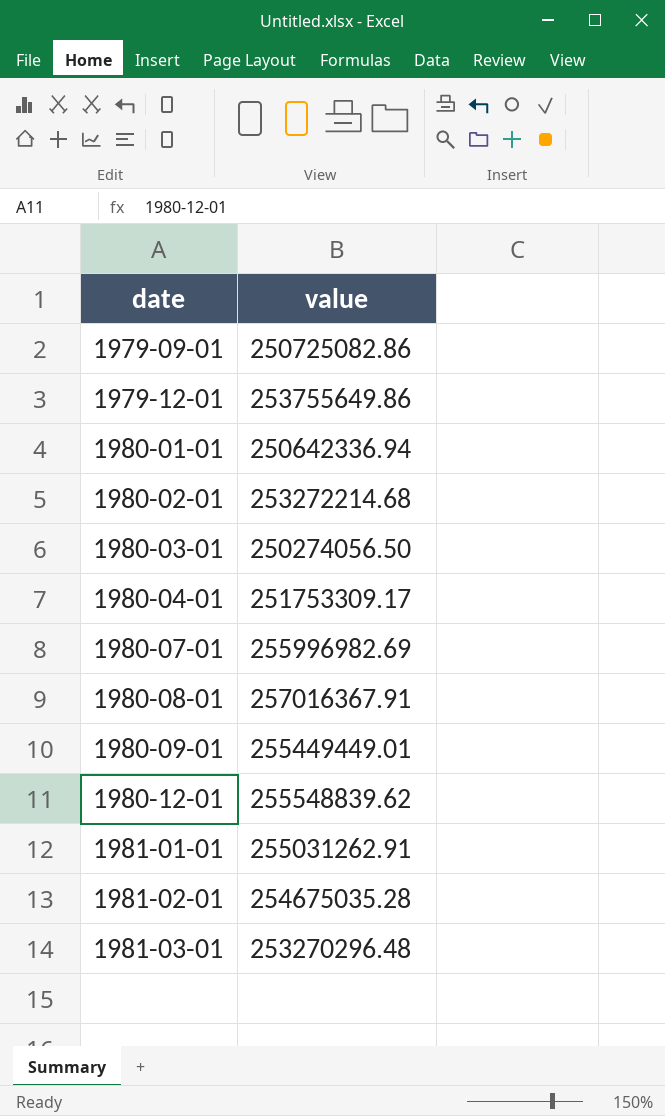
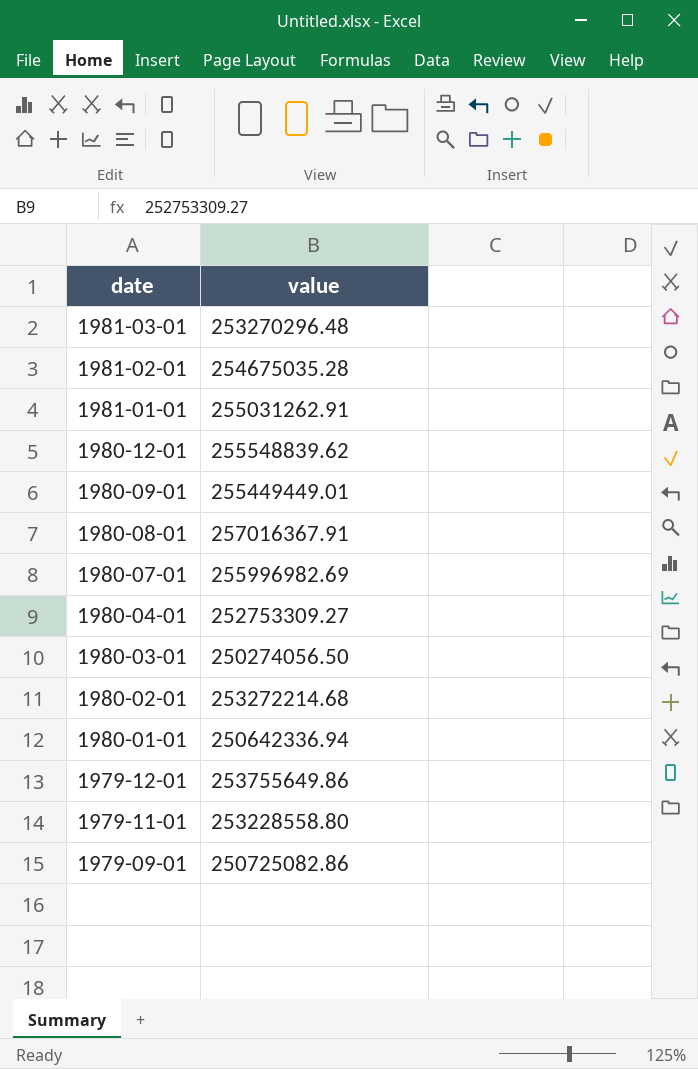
row order: date ascending -> date descending
1980-04-01 | value: 251753309.17 -> 252753309.27
row 1979-11-01: none -> 253228558.80

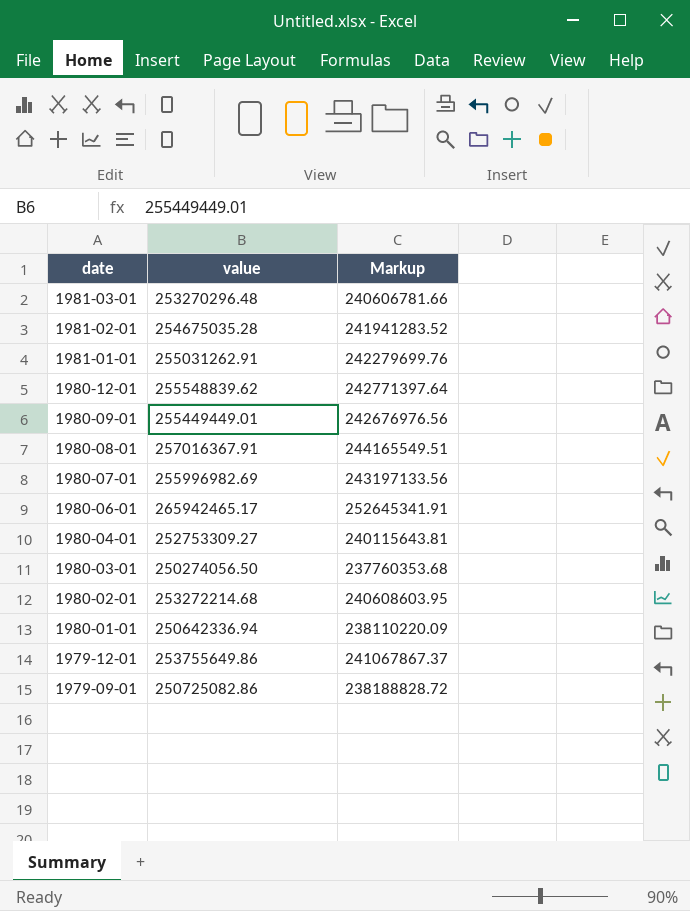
column Markup | formula: none -> [value] * 0.95
row 1979-11-01: 253228558.80 -> none
row 1980-06-01: none -> 265942465.17 | 252645341.91

